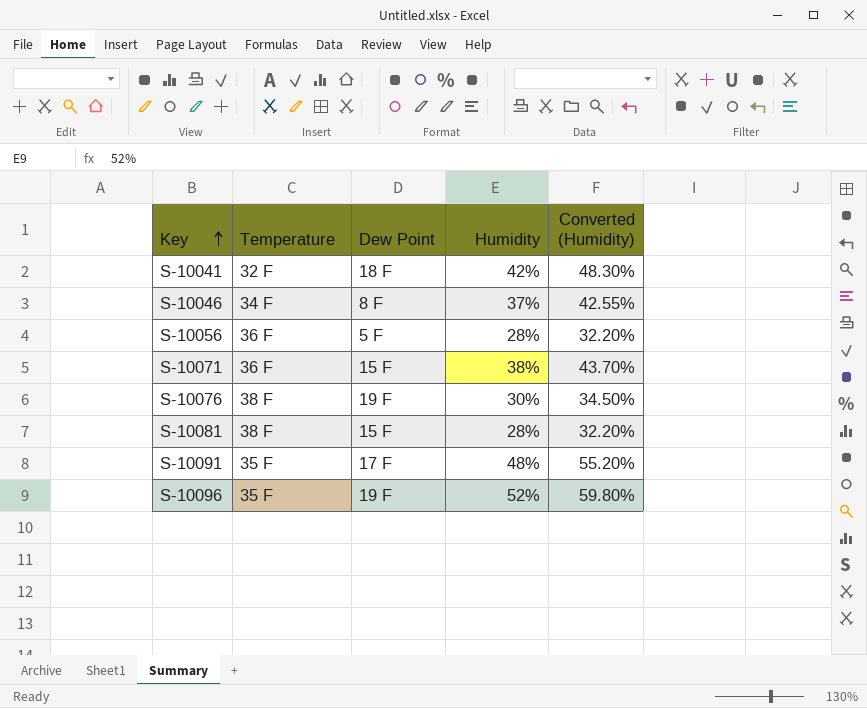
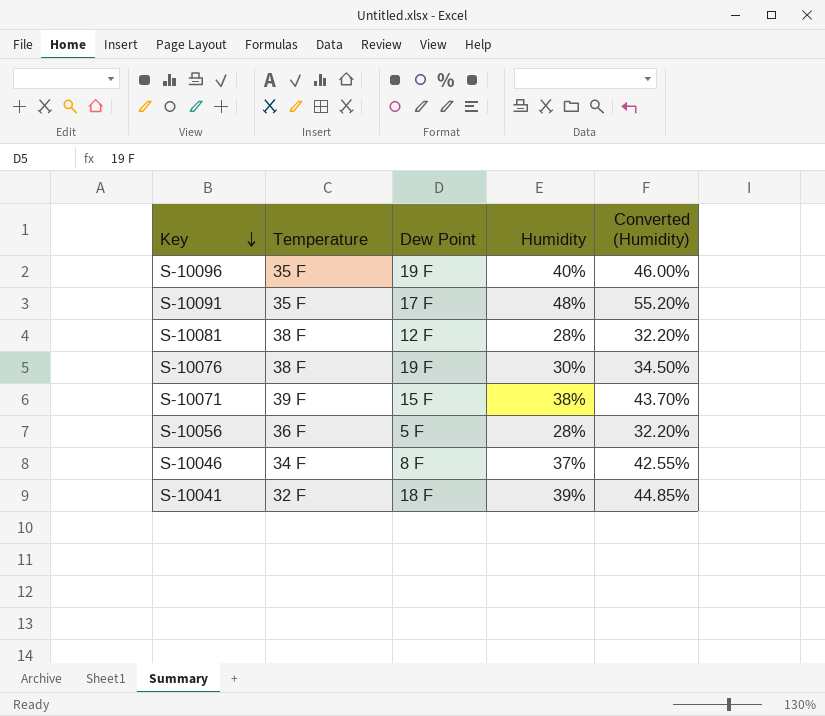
row order: Key ascending -> Key descending
S-10096 | Humidity: 52% -> 40%
S-10096 | Converted (Humidity): 59.80% -> 46.00%
S-10081 | Dew Point: 15 F -> 12 F
S-10071 | Temperature: 36 F -> 39 F
S-10041 | Humidity: 42% -> 39%
S-10041 | Converted (Humidity): 48.30% -> 44.85%

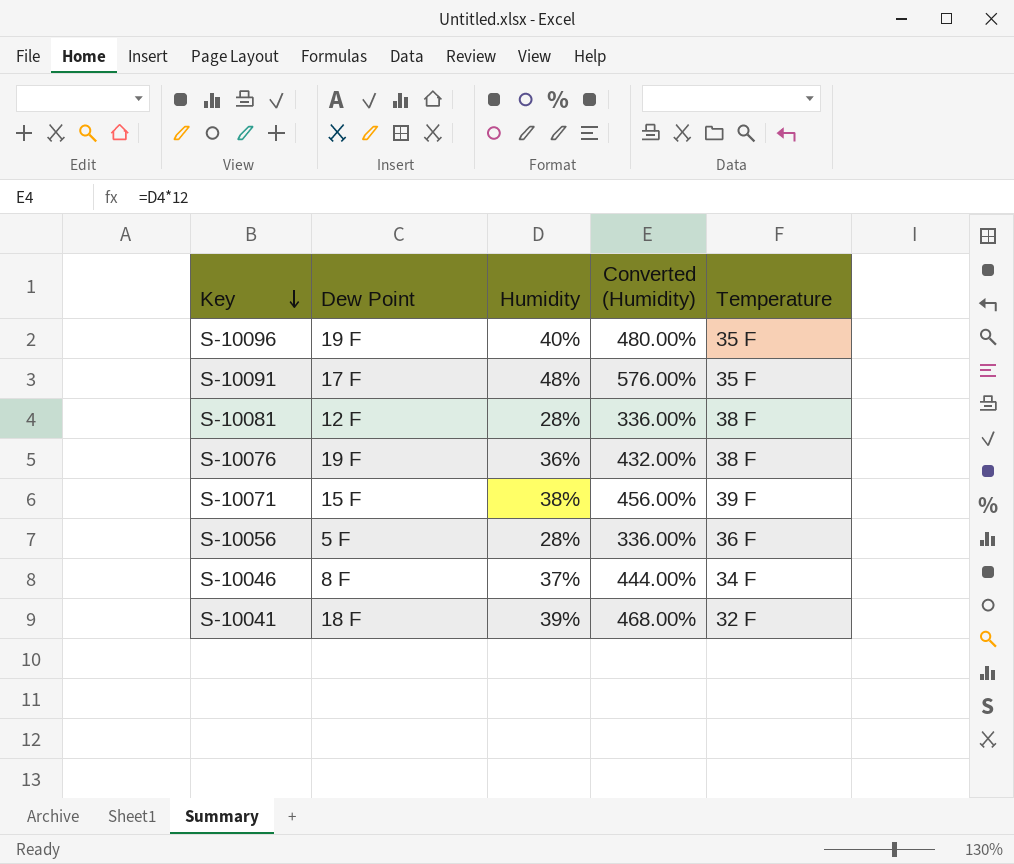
column Converted (Humidity) | formula: [Humidity] * 1.15 -> [Humidity] * 12
column Temperature | position: 2 -> 5
S-10076 | Humidity: 30% -> 36%

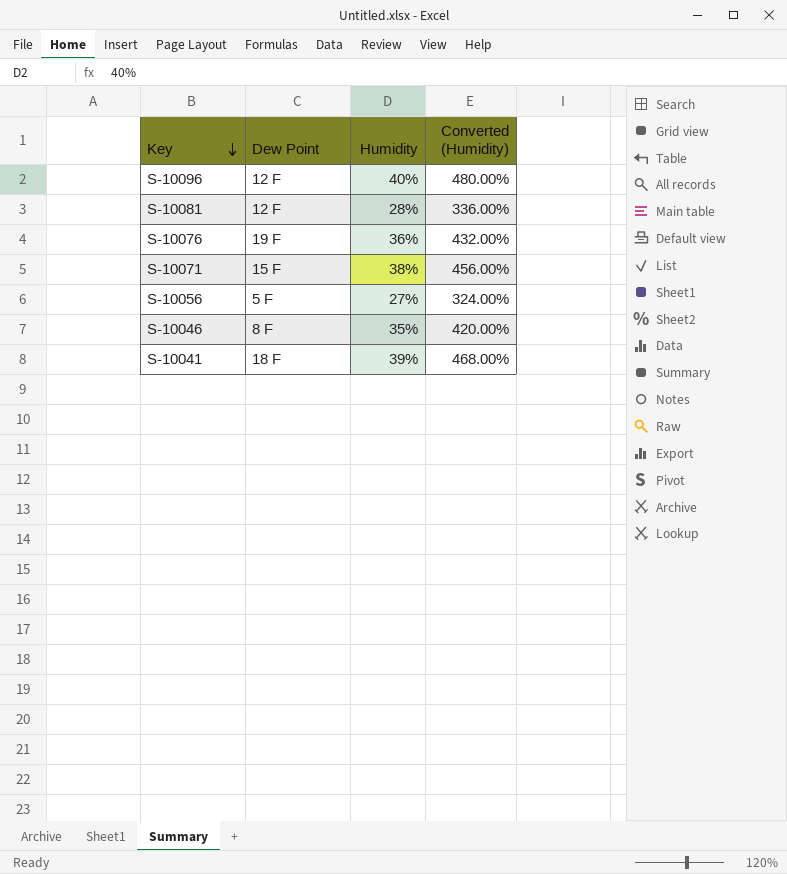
column Temperature | position: 5 -> none
row S-10091: 17 F | 48% | 576.00% | 35 F -> none
S-10096 | Dew Point: 19 F -> 12 F
S-10056 | Humidity: 28% -> 27%
S-10056 | Converted (Humidity): 336.00% -> 324.00%
S-10046 | Humidity: 37% -> 35%
S-10046 | Converted (Humidity): 444.00% -> 420.00%

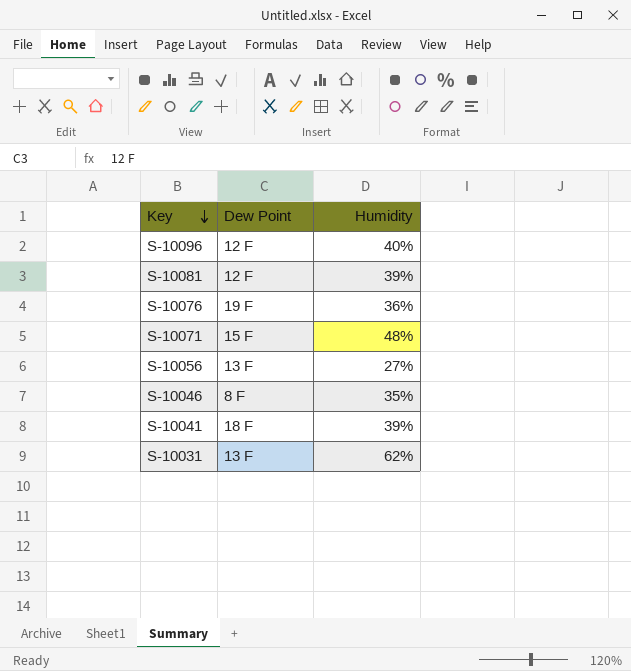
column Converted (Humidity) | formula: [Humidity] * 12 -> none
S-10081 | Humidity: 28% -> 39%
S-10071 | Humidity: 38% -> 48%
S-10056 | Dew Point: 5 F -> 13 F
row S-10031: none -> 13 F | 62%

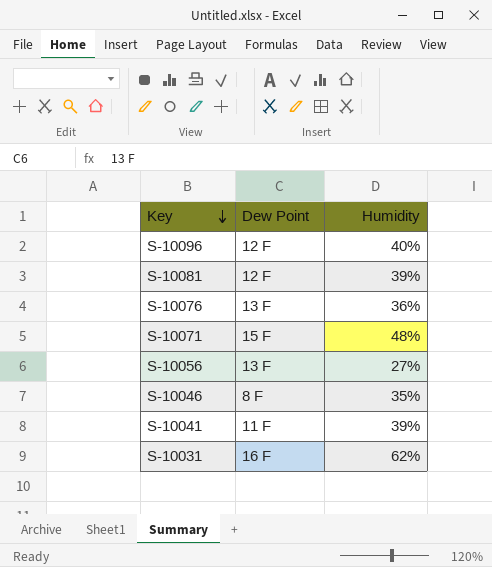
S-10076 | Dew Point: 19 F -> 13 F
S-10041 | Dew Point: 18 F -> 11 F
S-10031 | Dew Point: 13 F -> 16 F

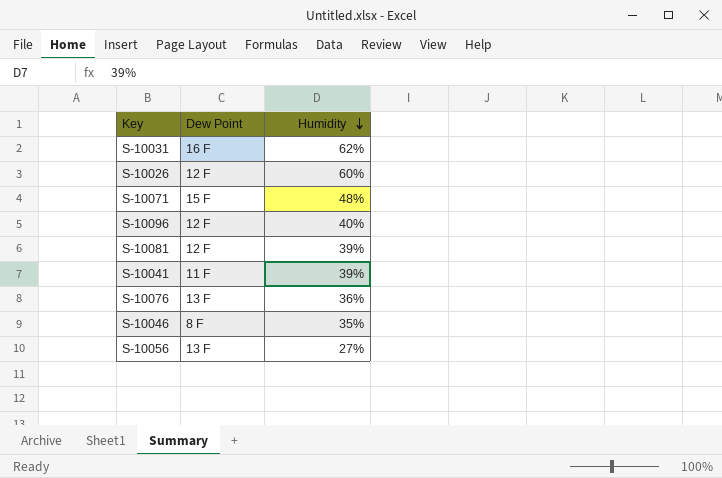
row order: Key descending -> Humidity descending
row S-10026: none -> 12 F | 60%

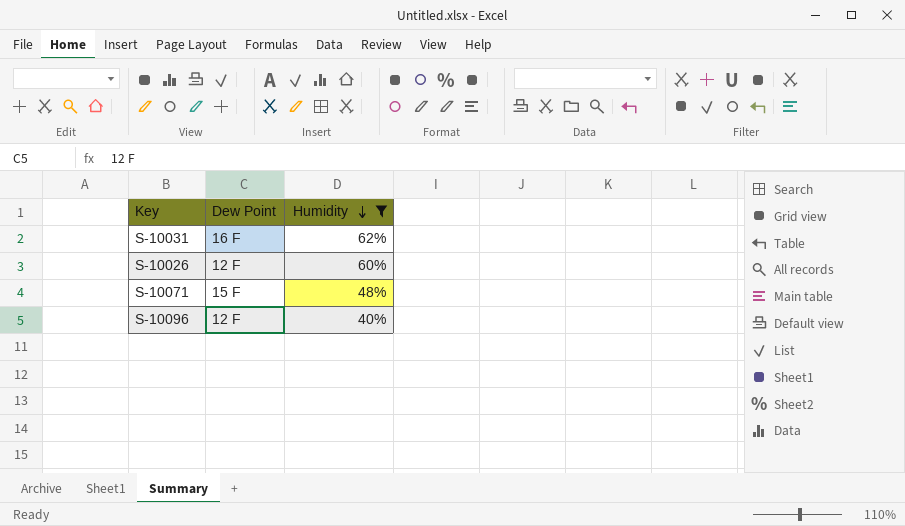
filter: none -> Humidity >= 40%

